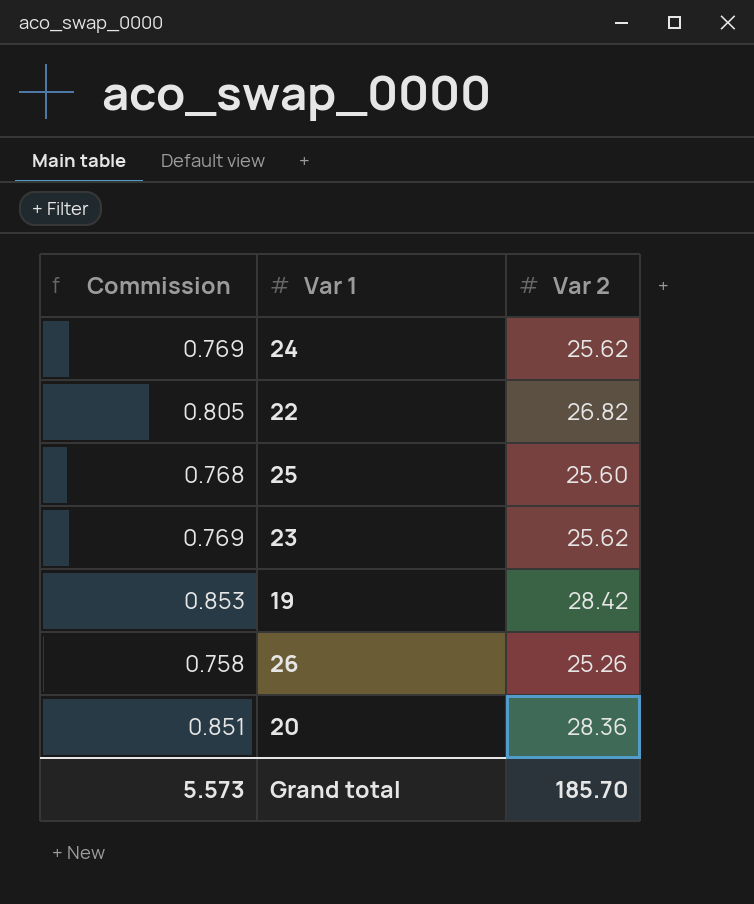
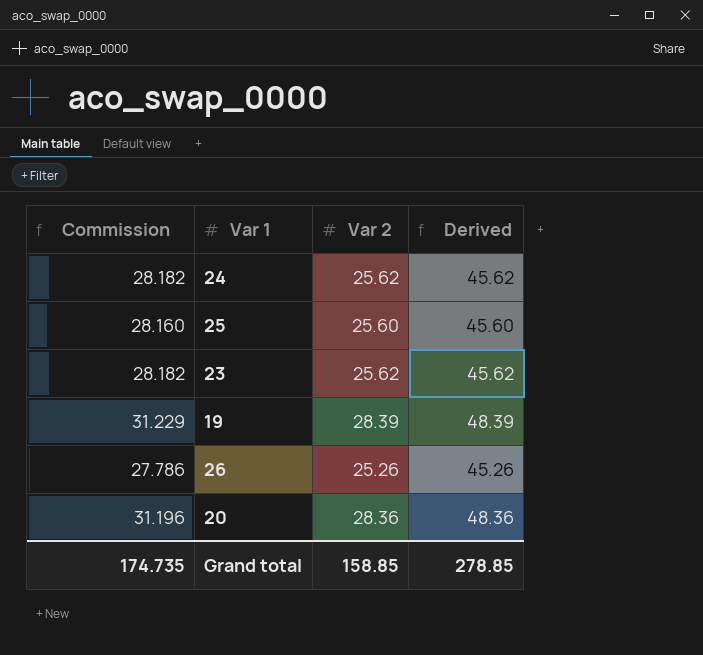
column Commission | formula: [Var 2] * 0.03 -> [Var 2] * 1.1
column Derived | formula: none -> [Var 2] + 20
row 22: 0.805 | 26.82 -> none
19 | Var 2: 28.42 -> 28.39
Grand total | Commission: 5.573 -> 174.735
Grand total | Var 2: 185.70 -> 158.85

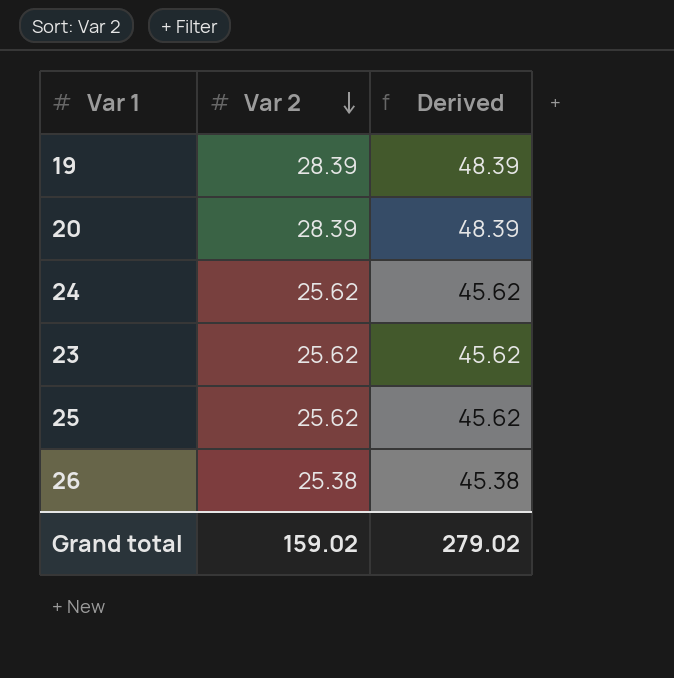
row order: none -> Var 2 descending
column Commission | formula: [Var 2] * 1.1 -> none
20 | Var 2: 28.36 -> 28.39
20 | Derived: 48.36 -> 48.39
25 | Var 2: 25.60 -> 25.62
25 | Derived: 45.60 -> 45.62
26 | Var 2: 25.26 -> 25.38
26 | Derived: 45.26 -> 45.38
Grand total | Var 2: 158.85 -> 159.02
Grand total | Derived: 278.85 -> 279.02

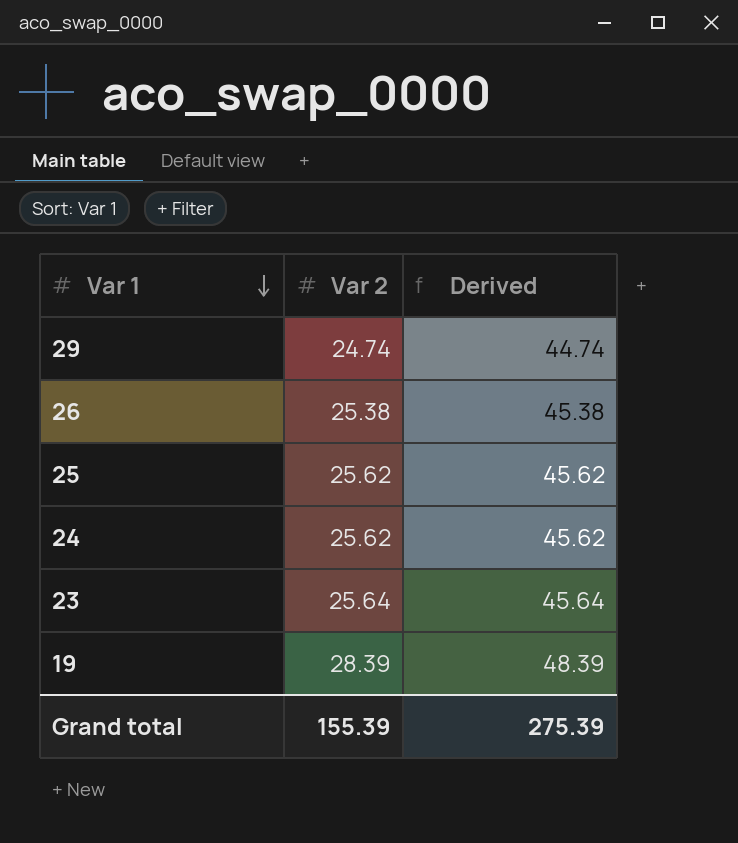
row order: Var 2 descending -> Var 1 descending
row 20: 28.39 | 48.39 -> none
row 29: none -> 24.74 | 44.74
23 | Var 2: 25.62 -> 25.64
23 | Derived: 45.62 -> 45.64
Grand total | Var 2: 159.02 -> 155.39
Grand total | Derived: 279.02 -> 275.39

